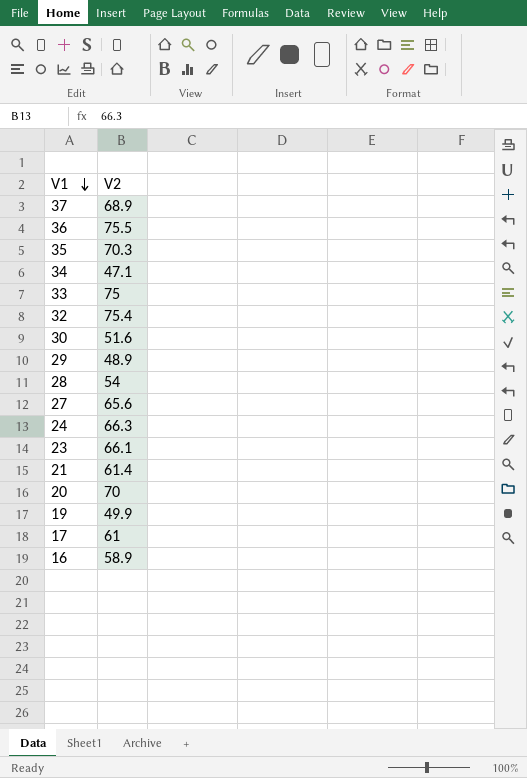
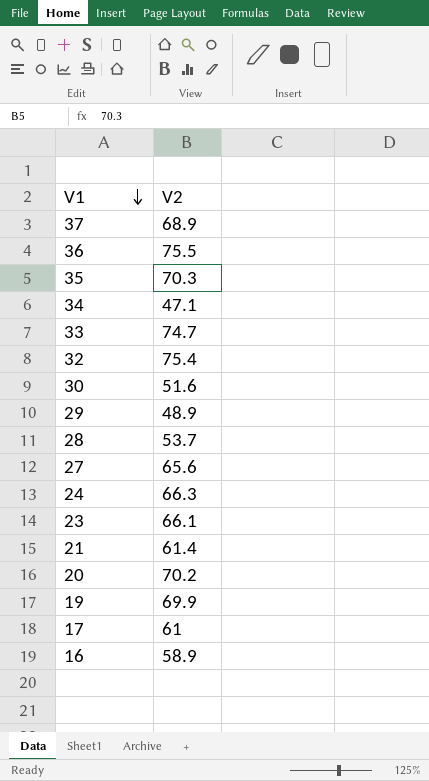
33 | V2: 75 -> 74.7
28 | V2: 54 -> 53.7
20 | V2: 70 -> 70.2
19 | V2: 49.9 -> 69.9

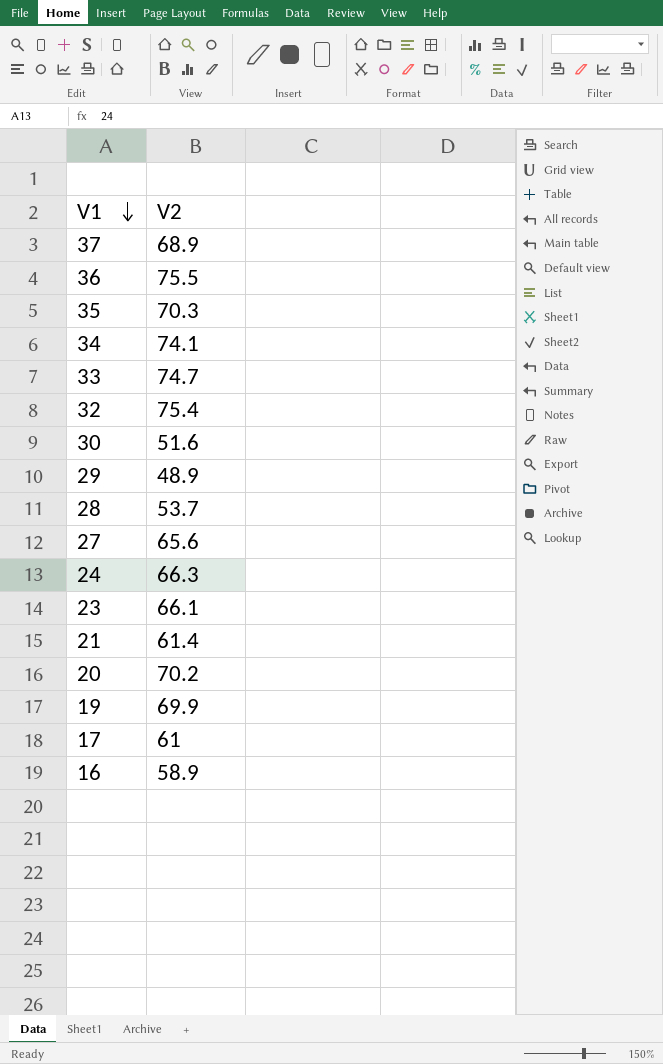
34 | V2: 47.1 -> 74.1

